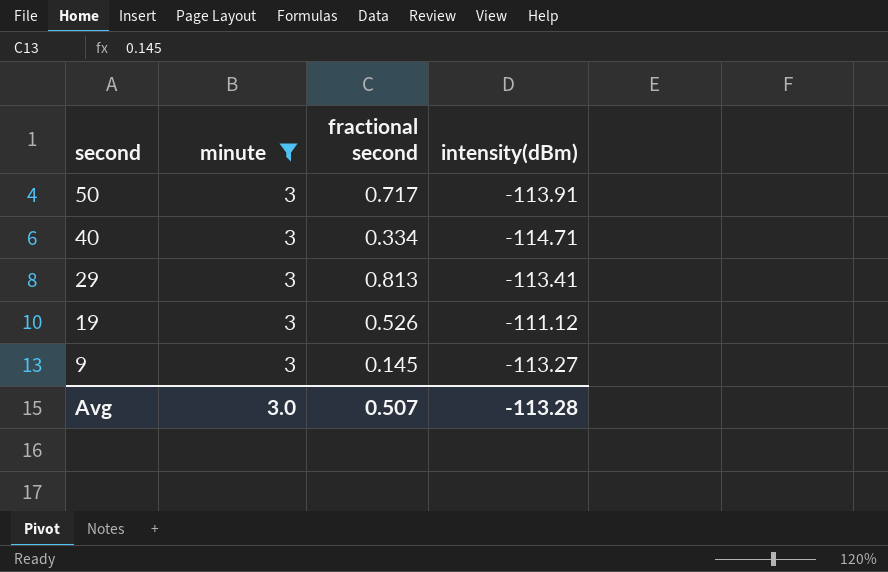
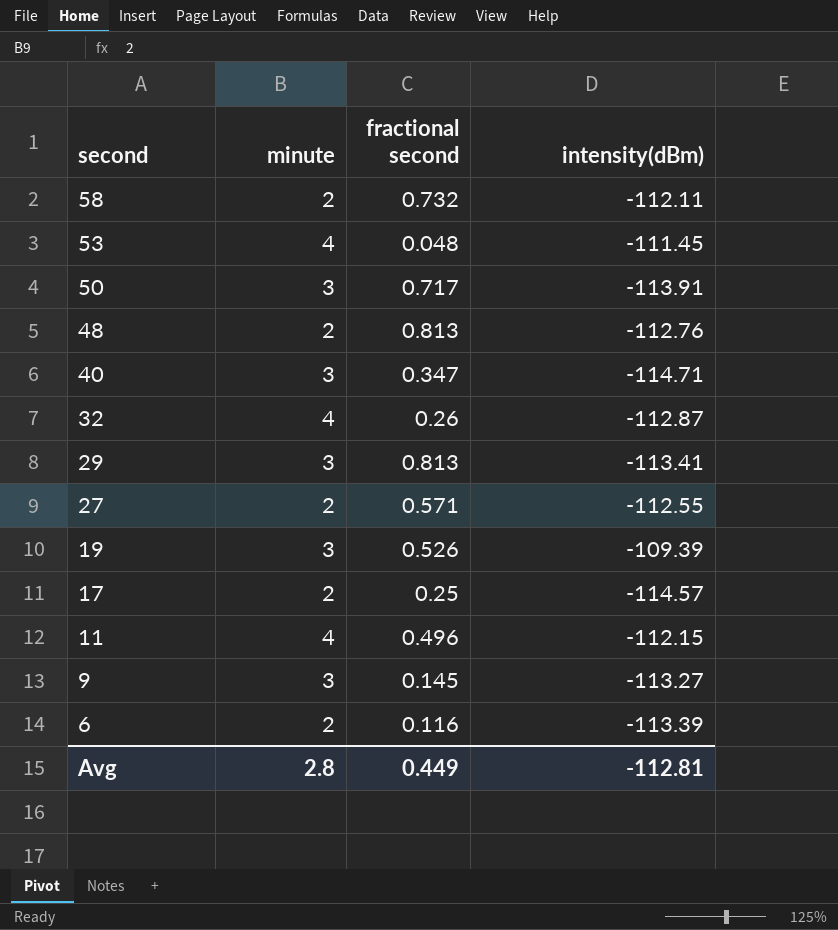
filter: minute = 3 -> none
40 | fractional second: 0.334 -> 0.347
19 | intensity(dBm): -111.12 -> -109.39
Avg | minute: 3.0 -> 2.8
Avg | fractional second: 0.507 -> 0.449
Avg | intensity(dBm): -113.28 -> -112.81

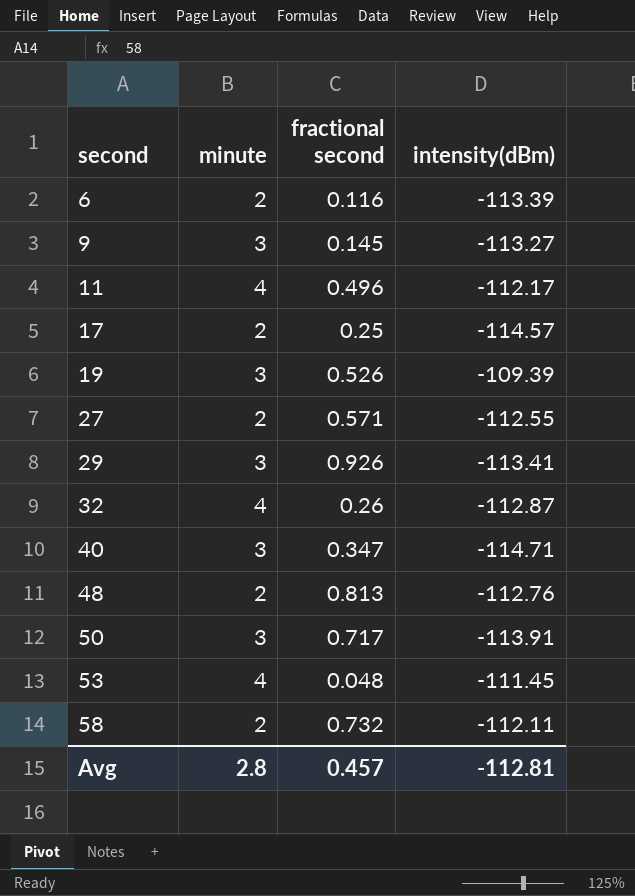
row order: second descending -> second ascending
11 | intensity(dBm): -112.15 -> -112.17
29 | fractional second: 0.813 -> 0.926
Avg | fractional second: 0.449 -> 0.457

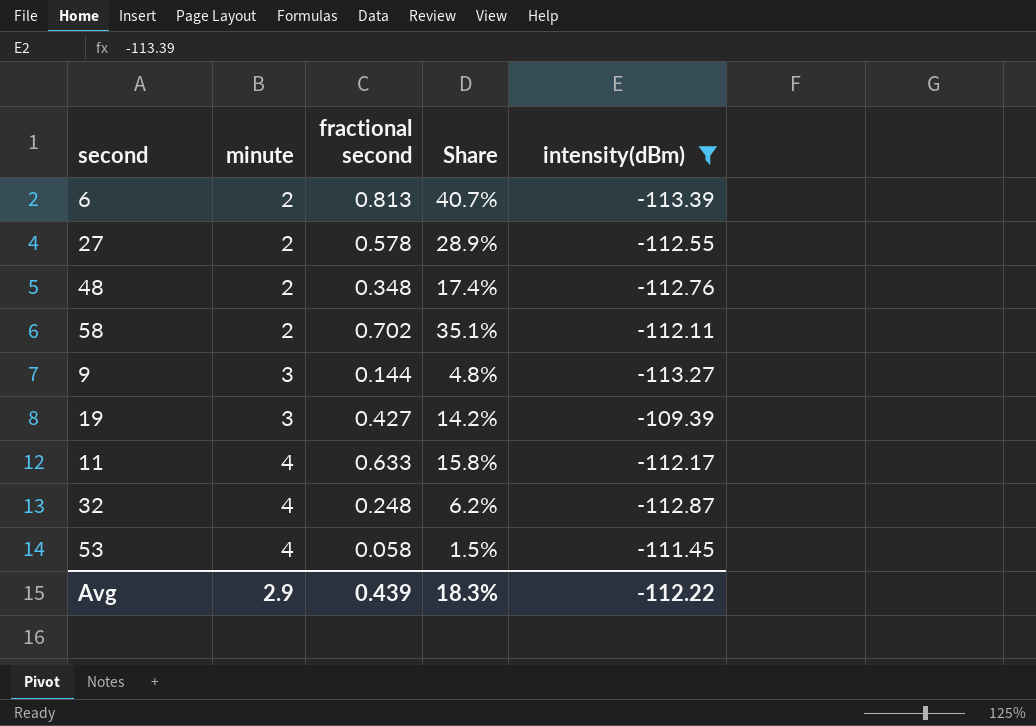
filter: none -> intensity(dBm) >= -113.39
row order: second ascending -> minute ascending
column Share | formula: none -> [fractional second] / [minute]
6 | fractional second: 0.116 -> 0.813
27 | fractional second: 0.571 -> 0.578
48 | fractional second: 0.813 -> 0.348
58 | fractional second: 0.732 -> 0.702
9 | fractional second: 0.145 -> 0.144
19 | fractional second: 0.526 -> 0.427
11 | fractional second: 0.496 -> 0.633
32 | fractional second: 0.26 -> 0.248
53 | fractional second: 0.048 -> 0.058
Avg | minute: 2.8 -> 2.9
Avg | fractional second: 0.457 -> 0.439
Avg | intensity(dBm): -112.81 -> -112.22

